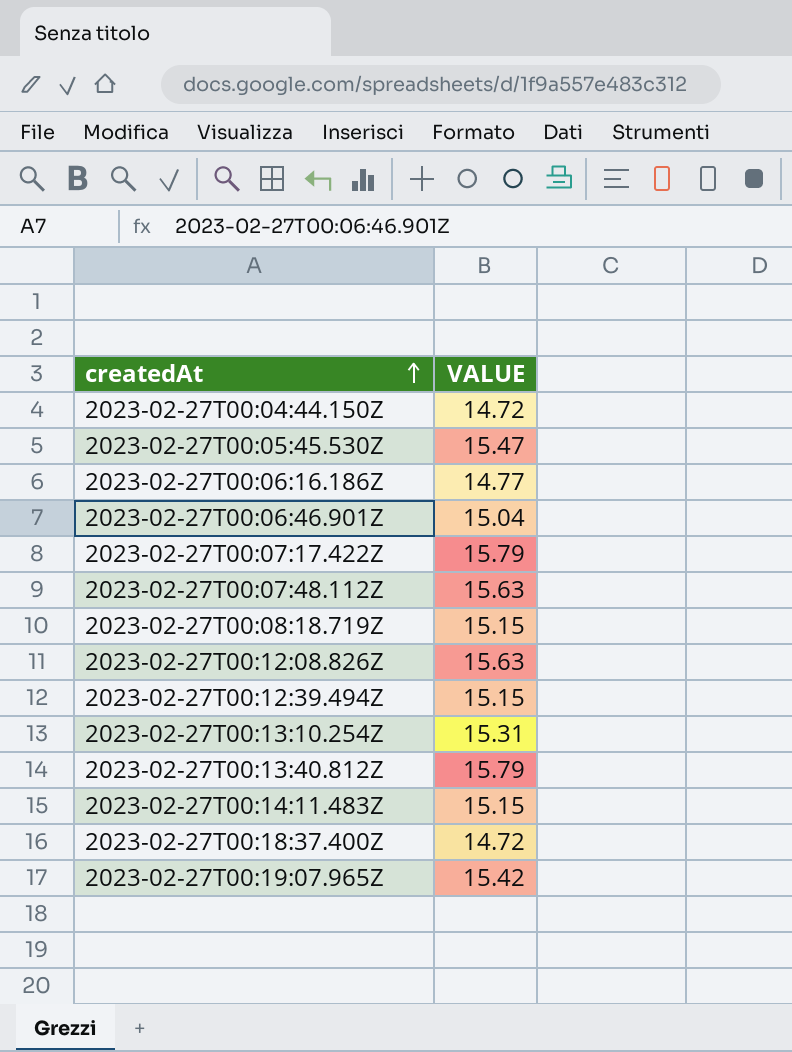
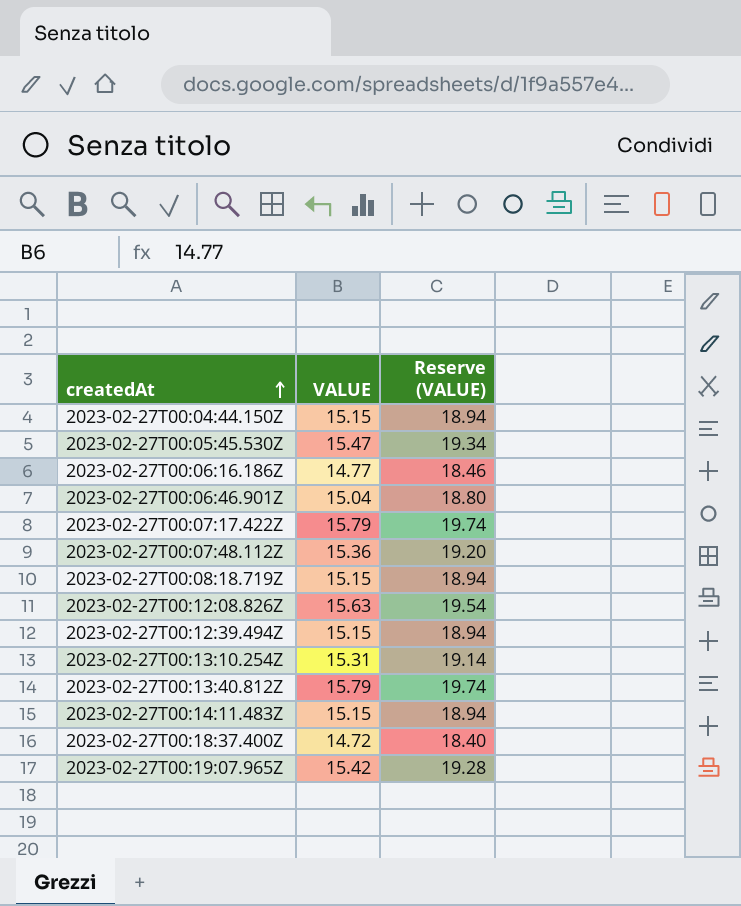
column Reserve (VALUE) | formula: none -> [VALUE] * 1.25
2023-02-27T00:04:44.150Z | VALUE: 14.72 -> 15.15
2023-02-27T00:07:48.112Z | VALUE: 15.63 -> 15.36

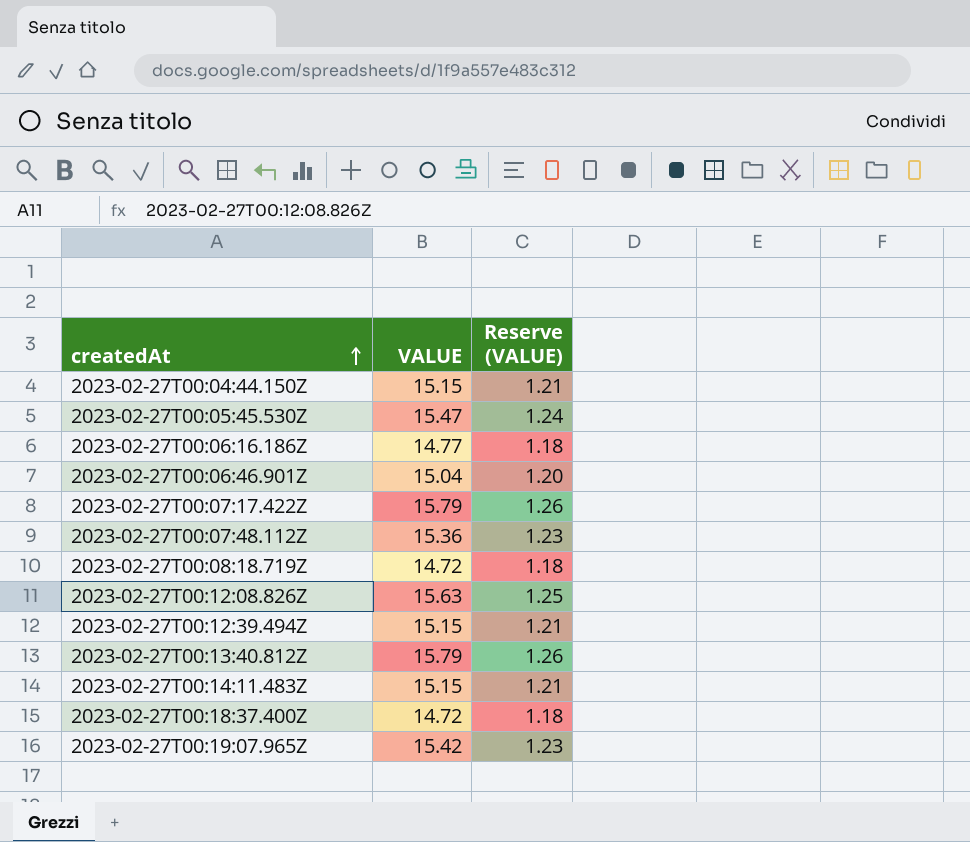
column Reserve (VALUE) | formula: [VALUE] * 1.25 -> [VALUE] * 0.08
row 2023-02-27T00:13:10.254Z: 15.31 | 19.14 -> none
2023-02-27T00:08:18.719Z | VALUE: 15.15 -> 14.72

